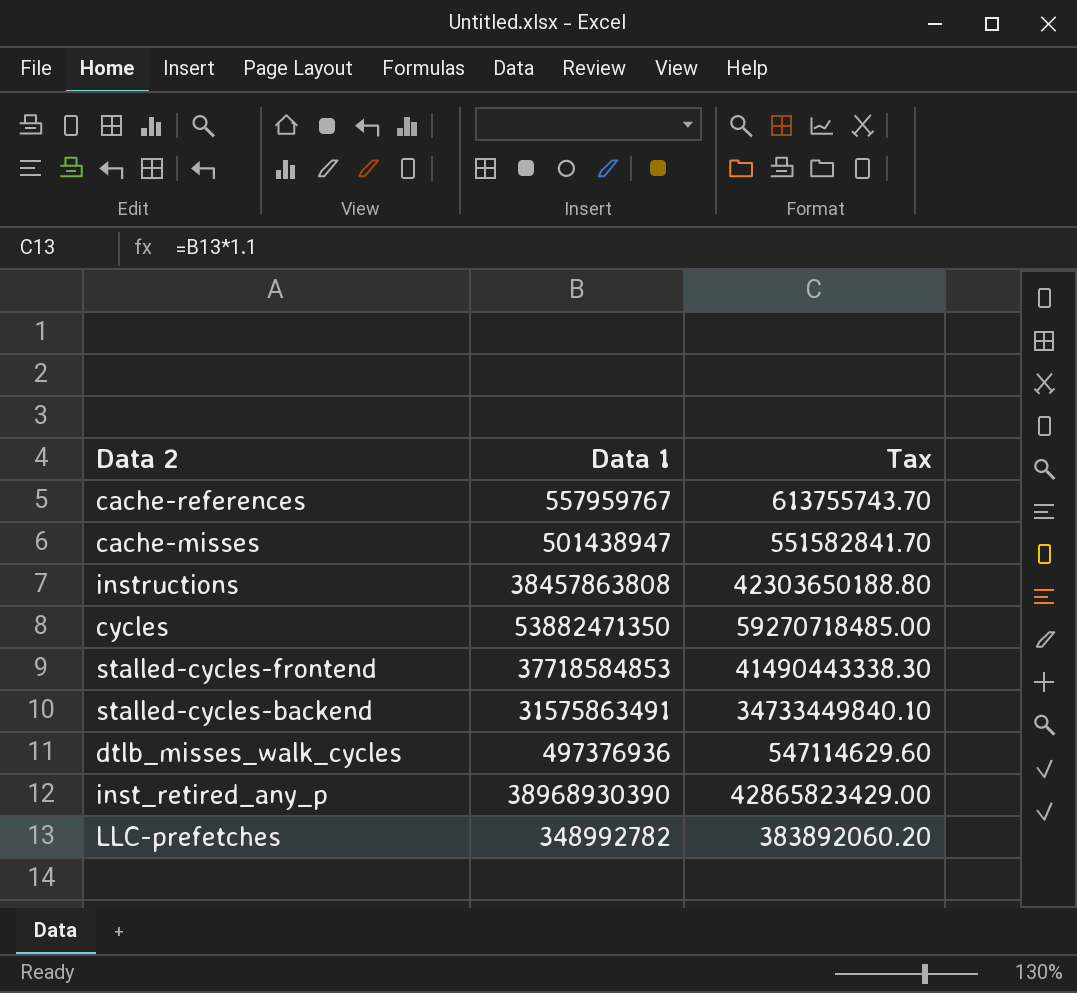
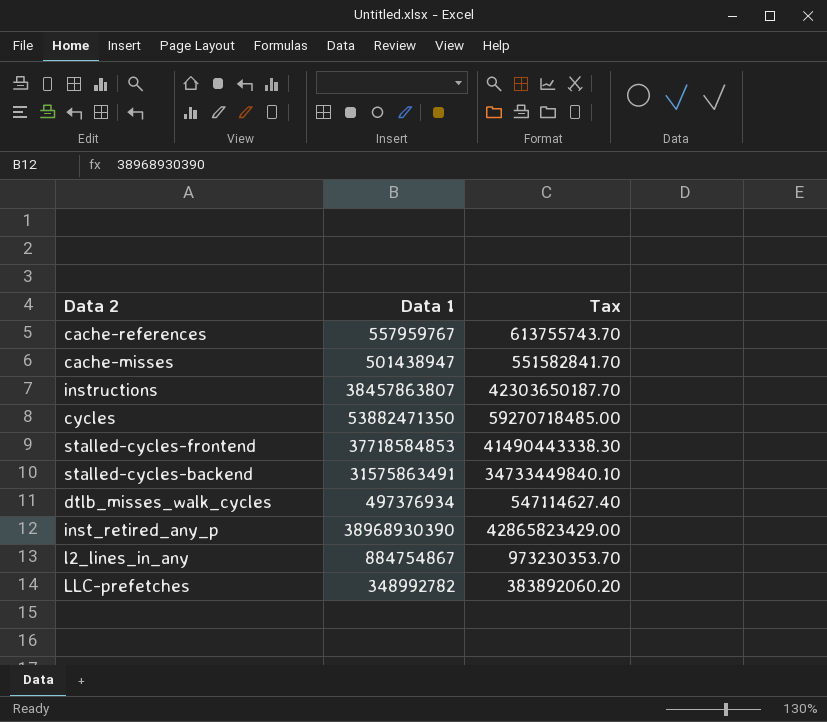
instructions | Data 1: 38457863808 -> 38457863807
instructions | Tax: 42303650188.80 -> 42303650187.70
dtlb_misses_walk_cycles | Data 1: 497376936 -> 497376934
dtlb_misses_walk_cycles | Tax: 547114629.60 -> 547114627.40
row l2_lines_in_any: none -> 884754867 | 973230353.70

